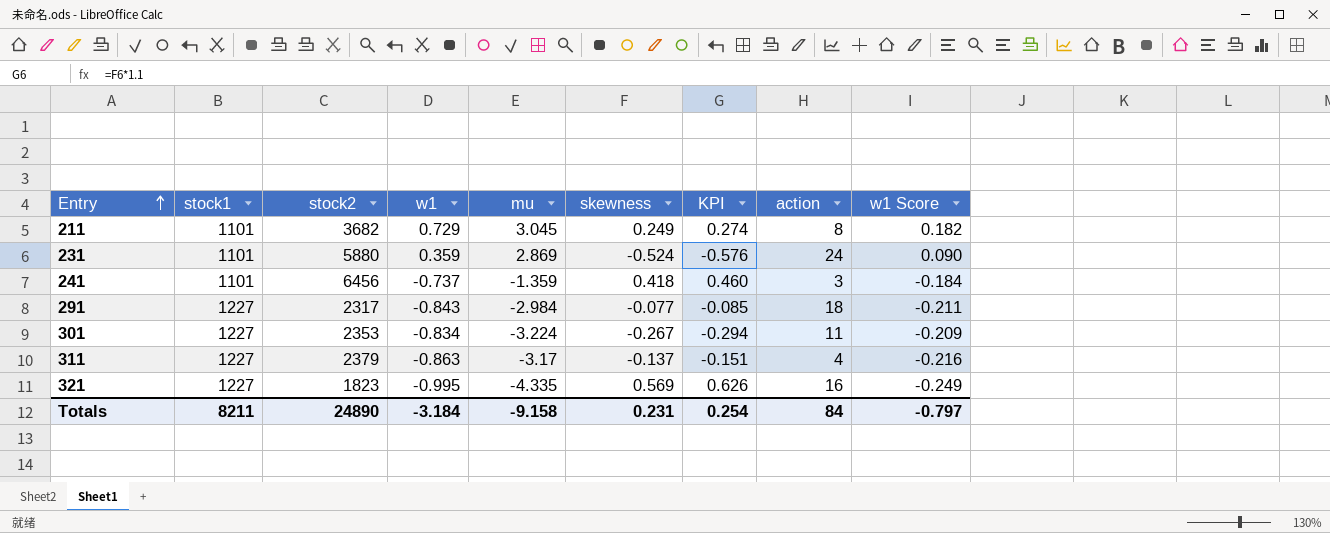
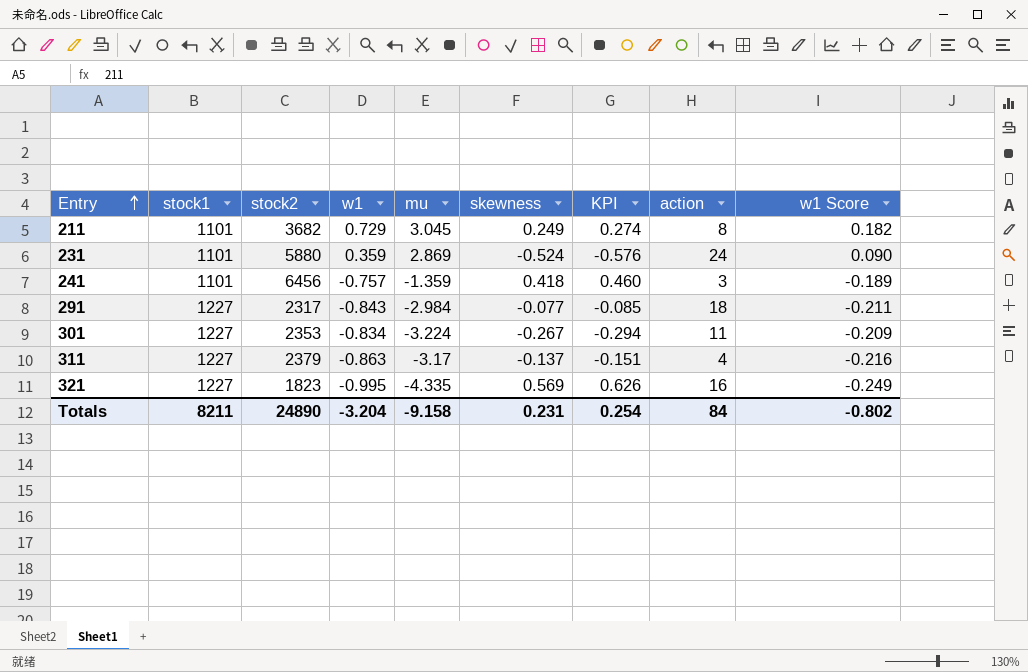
241 | w1: -0.737 -> -0.757
241 | w1 Score: -0.184 -> -0.189
Totals | w1: -3.184 -> -3.204
Totals | w1 Score: -0.797 -> -0.802

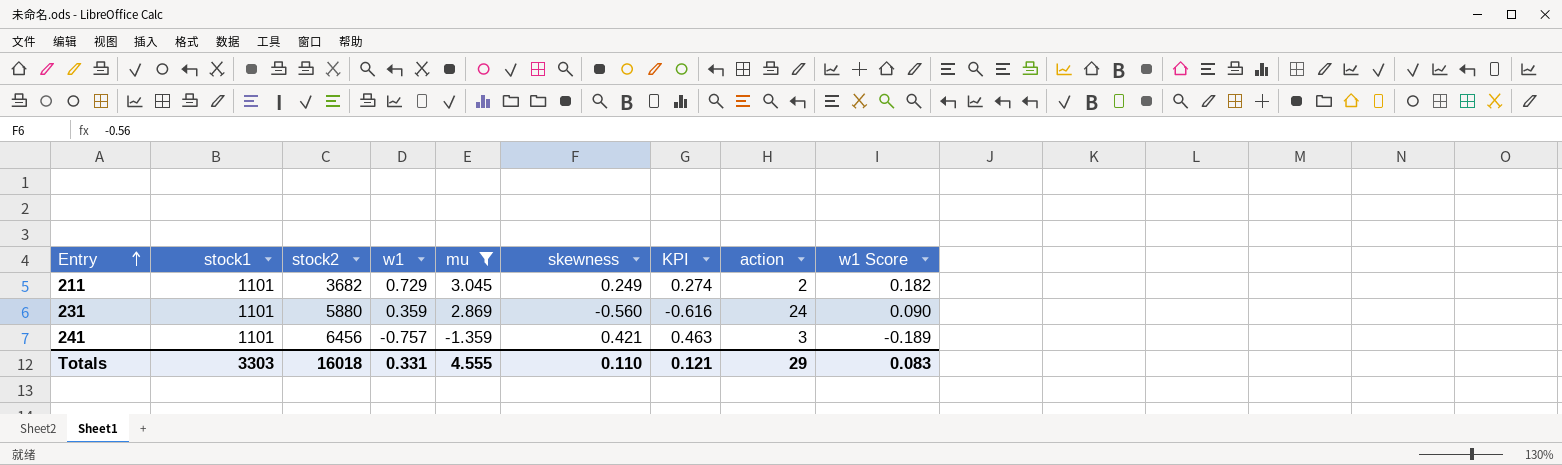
filter: none -> mu >= -1.359
211 | action: 8 -> 2
231 | skewness: -0.524 -> -0.560
231 | KPI: -0.576 -> -0.616
241 | skewness: 0.418 -> 0.421
241 | KPI: 0.460 -> 0.463
Totals | stock1: 8211 -> 3303
Totals | stock2: 24890 -> 16018
Totals | w1: -3.204 -> 0.331
Totals | mu: -9.158 -> 4.555
Totals | skewness: 0.231 -> 0.110
Totals | KPI: 0.254 -> 0.121
Totals | action: 84 -> 29
Totals | w1 Score: -0.802 -> 0.083

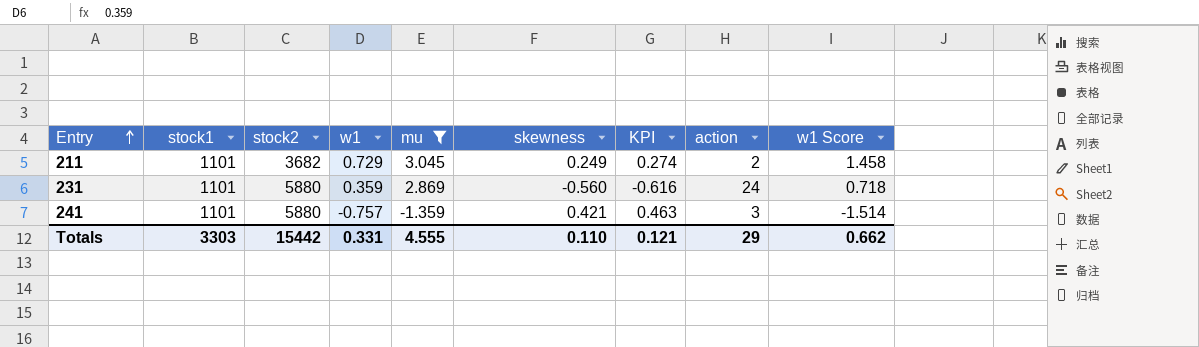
column w1 Score | formula: [w1] * 0.25 -> [w1] * 2
241 | stock2: 6456 -> 5880
Totals | stock2: 16018 -> 15442
Totals | w1 Score: 0.083 -> 0.662

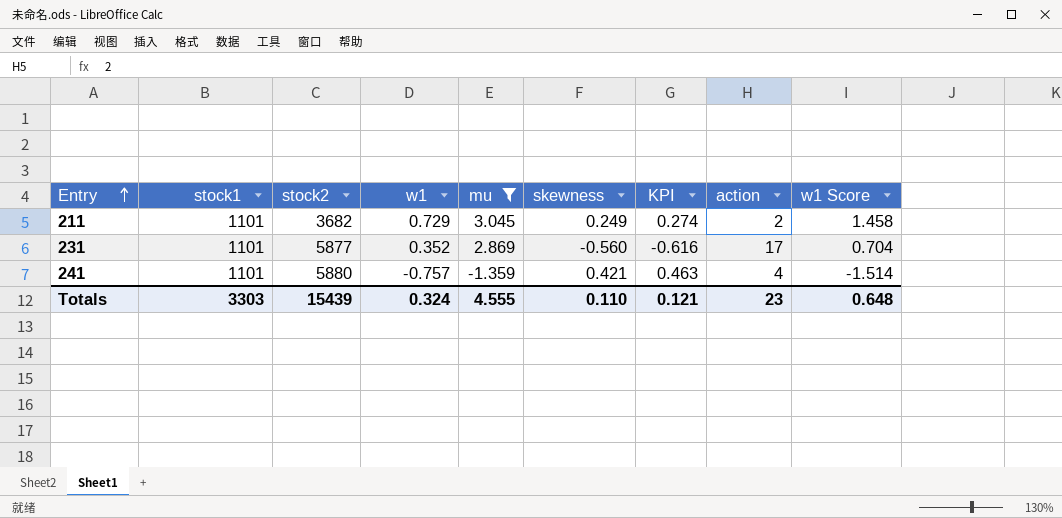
231 | stock2: 5880 -> 5877
231 | w1: 0.359 -> 0.352
231 | action: 24 -> 17
231 | w1 Score: 0.718 -> 0.704
241 | action: 3 -> 4
Totals | stock2: 15442 -> 15439
Totals | w1: 0.331 -> 0.324
Totals | action: 29 -> 23
Totals | w1 Score: 0.662 -> 0.648

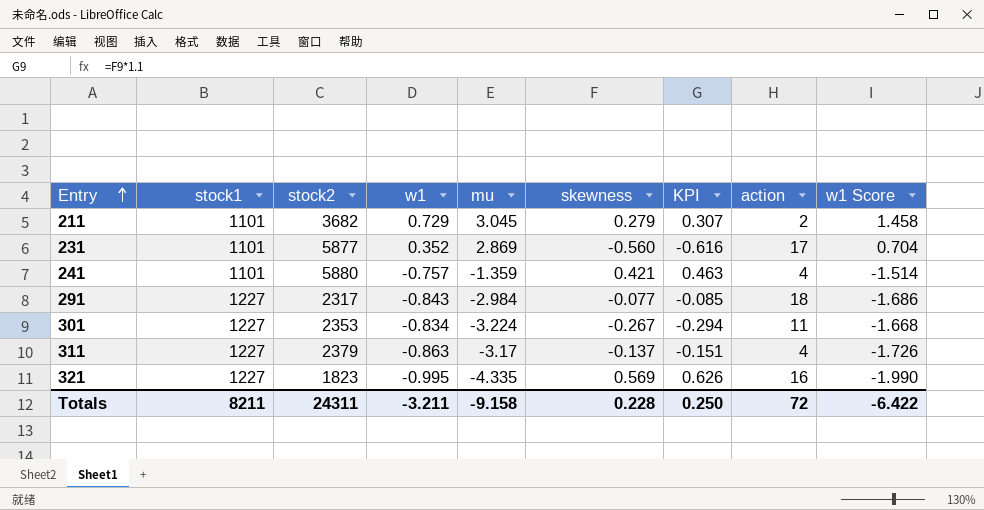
filter: mu >= -1.359 -> none
211 | skewness: 0.249 -> 0.279
211 | KPI: 0.274 -> 0.307
Totals | stock1: 3303 -> 8211
Totals | stock2: 15439 -> 24311
Totals | w1: 0.324 -> -3.211
Totals | mu: 4.555 -> -9.158
Totals | skewness: 0.110 -> 0.228
Totals | KPI: 0.121 -> 0.250
Totals | action: 23 -> 72
Totals | w1 Score: 0.648 -> -6.422

